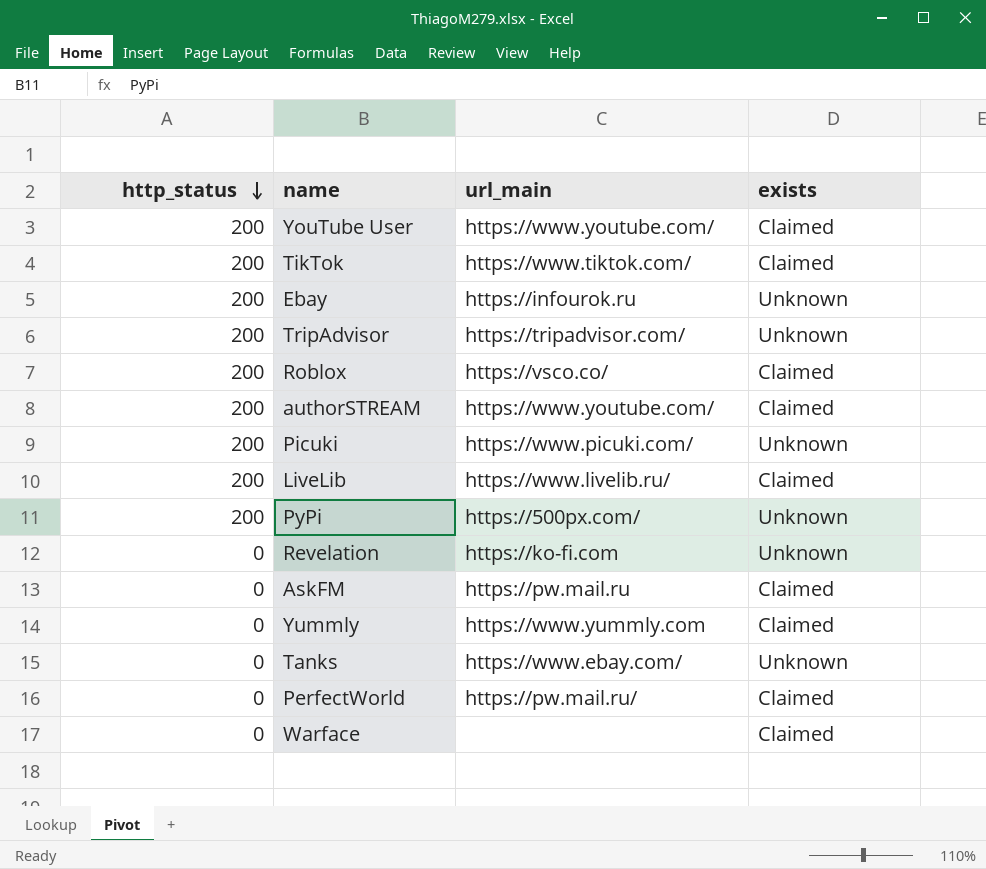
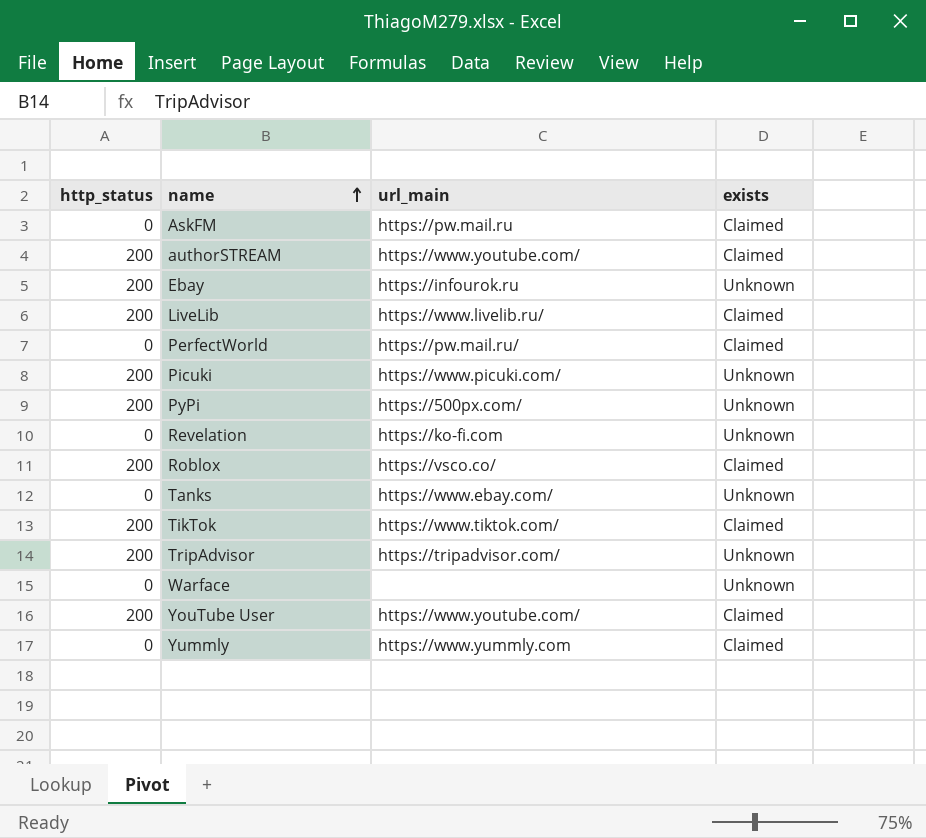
row order: http_status descending -> name ascending
Warface | exists: Claimed -> Unknown

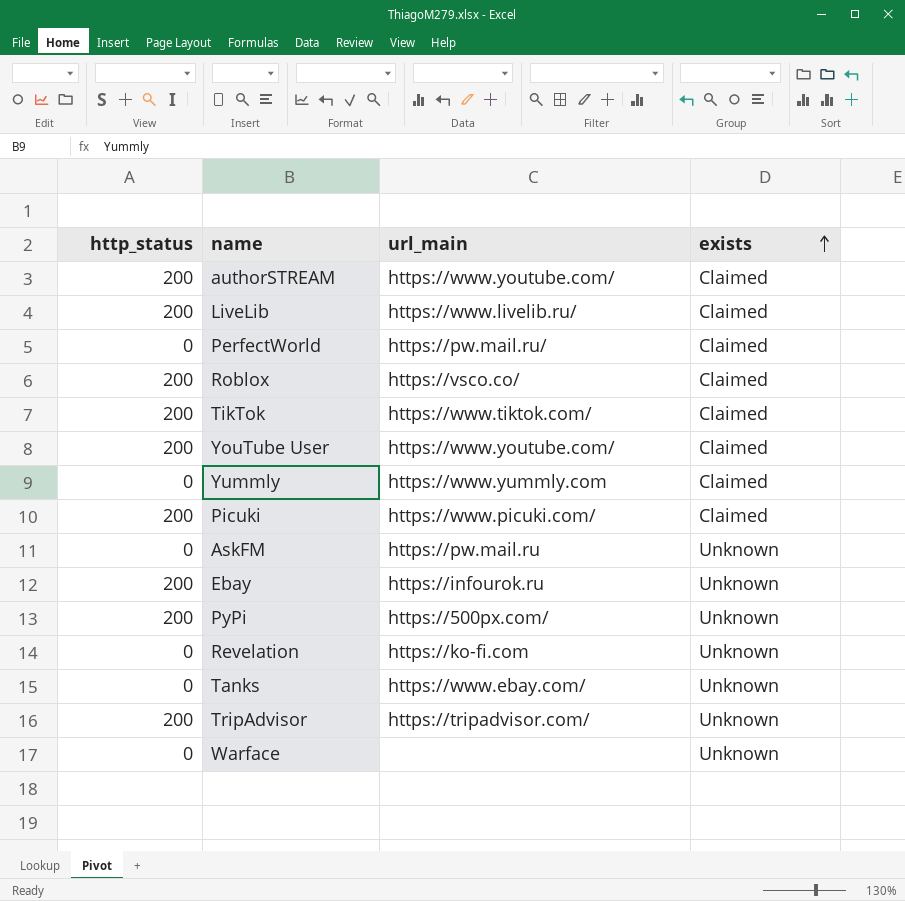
row order: name ascending -> exists ascending
Picuki | exists: Unknown -> Claimed
AskFM | exists: Claimed -> Unknown

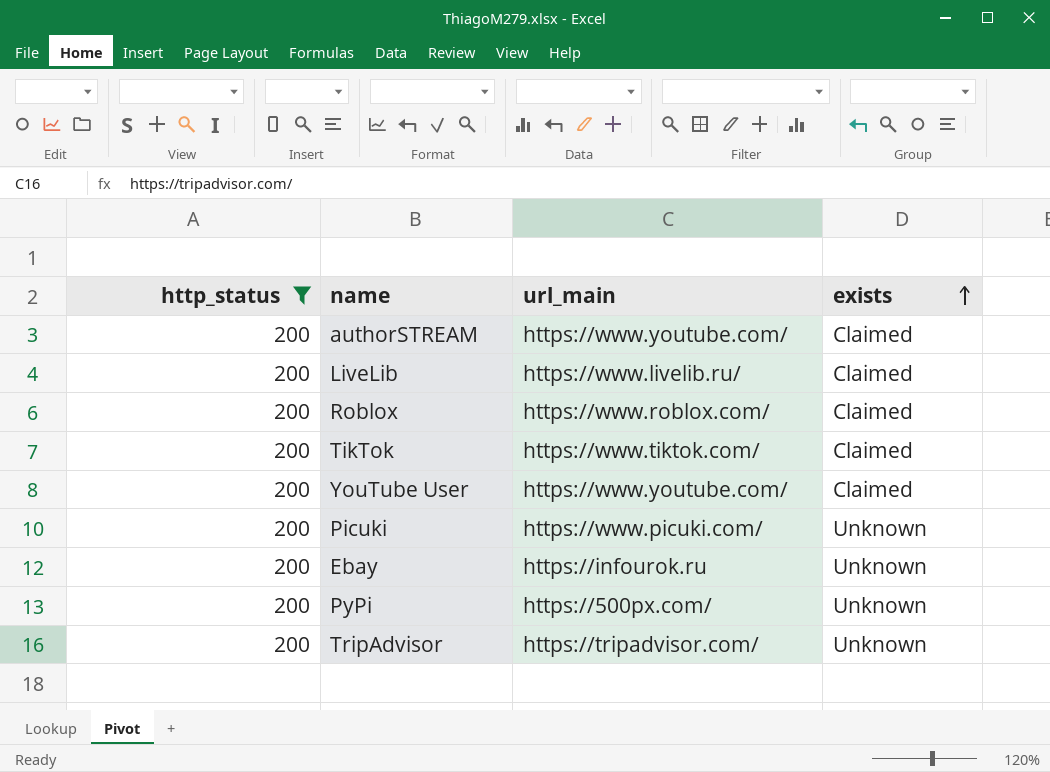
filter: none -> http_status = 200
Roblox | url_main: https://vsco.co/ -> https://www.roblox.com/
Picuki | exists: Claimed -> Unknown

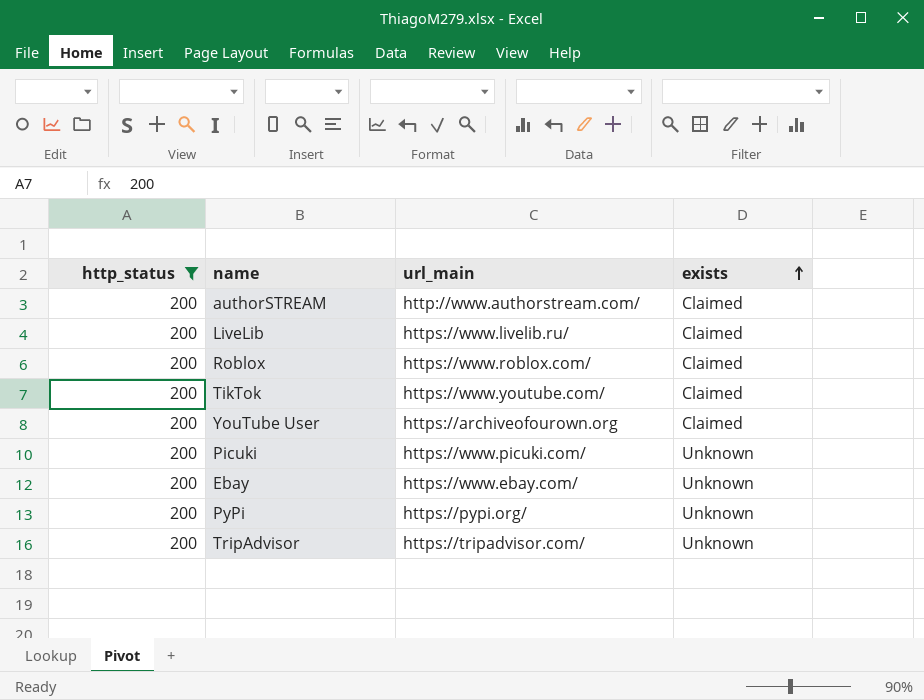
authorSTREAM | url_main: https://www.youtube.com/ -> http://www.authorstream.com/
TikTok | url_main: https://www.tiktok.com/ -> https://www.youtube.com/
YouTube User | url_main: https://www.youtube.com/ -> https://archiveofourown.org
Ebay | url_main: https://infourok.ru -> https://www.ebay.com/
PyPi | url_main: https://500px.com/ -> https://pypi.org/

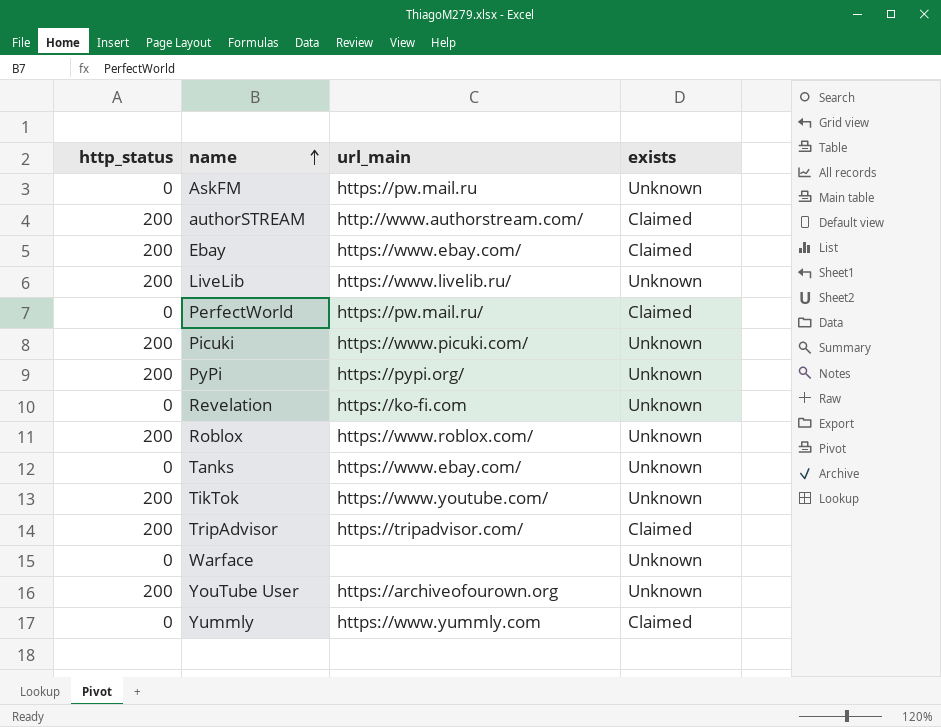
filter: http_status = 200 -> none
row order: exists ascending -> name ascending
Ebay | exists: Unknown -> Claimed
LiveLib | exists: Claimed -> Unknown
Roblox | exists: Claimed -> Unknown
TikTok | exists: Claimed -> Unknown
TripAdvisor | exists: Unknown -> Claimed
YouTube User | exists: Claimed -> Unknown

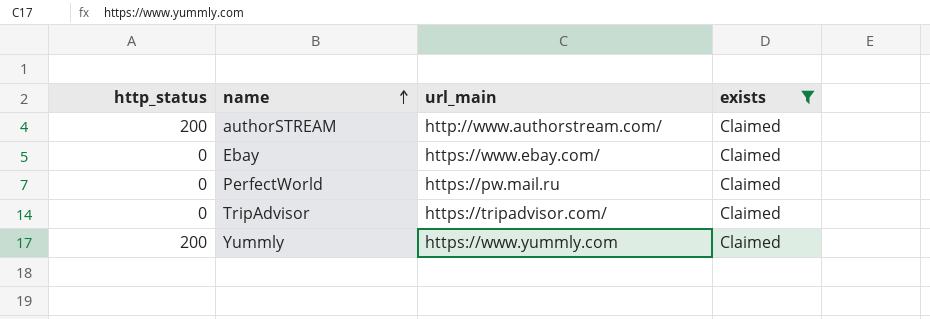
filter: none -> exists = Claimed
Ebay | http_status: 200 -> 0
PerfectWorld | url_main: https://pw.mail.ru/ -> https://pw.mail.ru
TripAdvisor | http_status: 200 -> 0
Yummly | http_status: 0 -> 200

